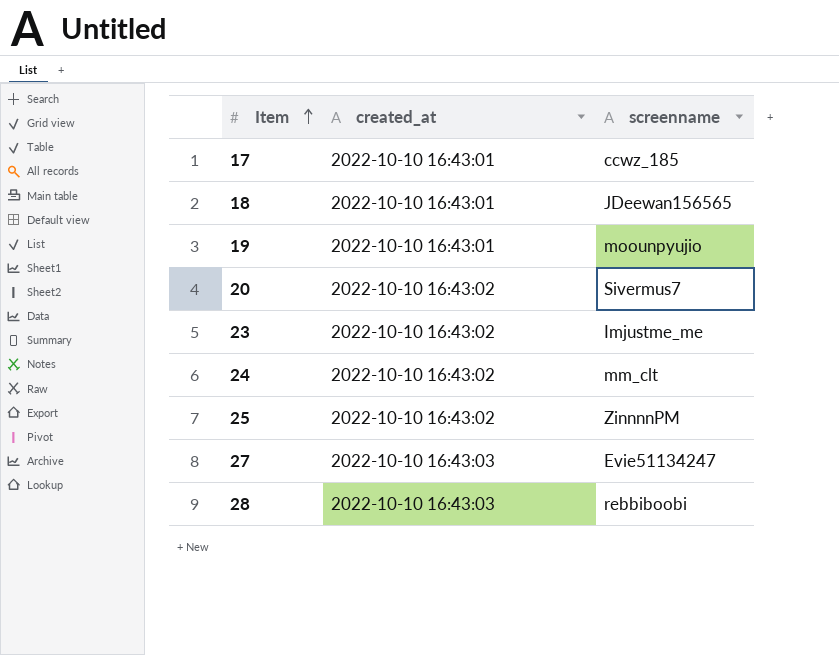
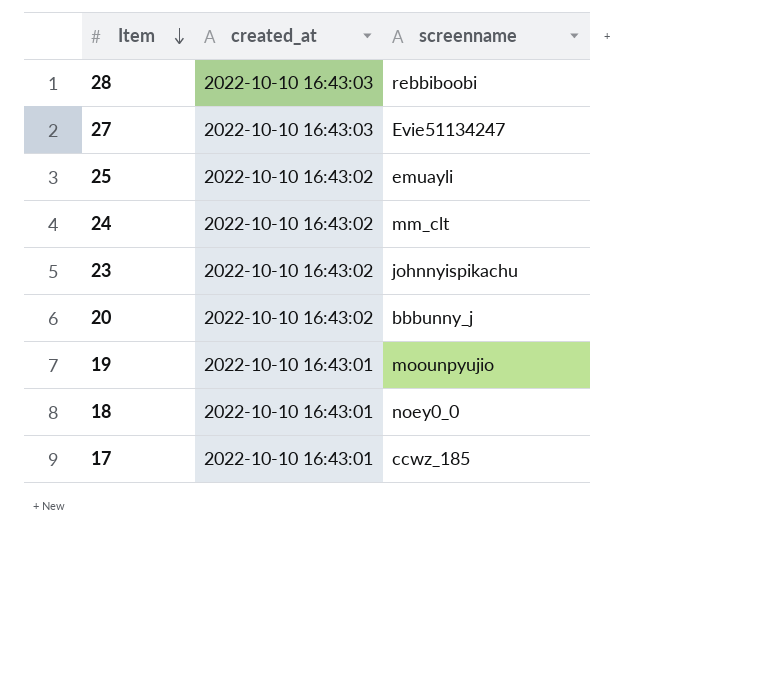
row order: Item ascending -> Item descending
25 | screenname: ZinnnnPM -> emuayli
23 | screenname: Imjustme_me -> johnnyispikachu
20 | screenname: Sivermus7 -> bbbunny_j
18 | screenname: JDeewan156565 -> noey0_0

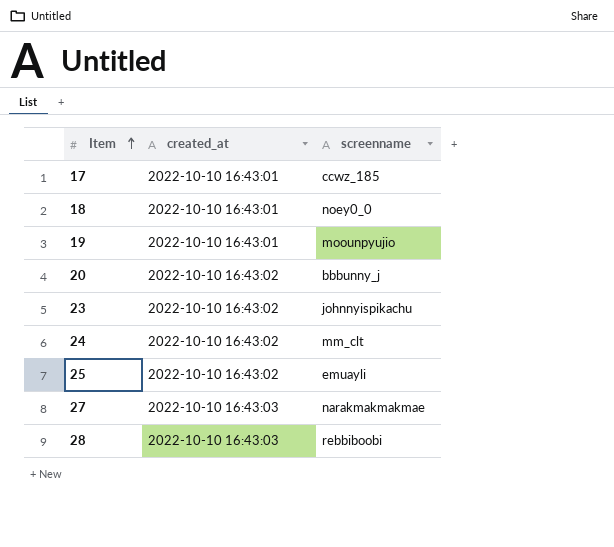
row order: Item descending -> Item ascending
27 | screenname: Evie51134247 -> narakmakmakmae

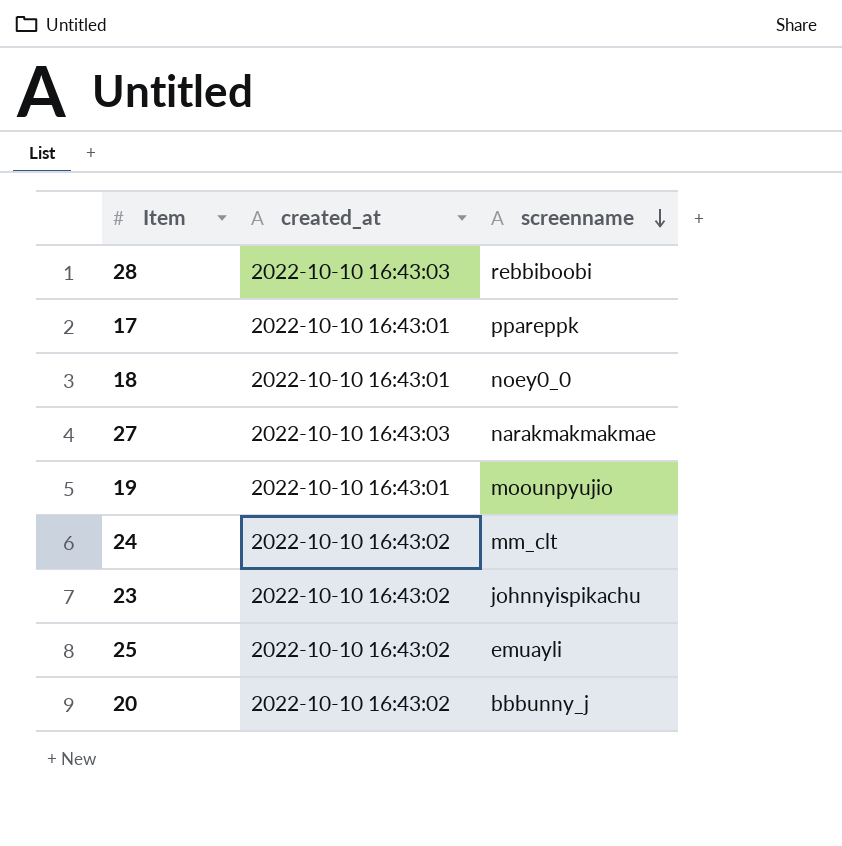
row order: Item ascending -> screenname descending
17 | screenname: ccwz_185 -> ppareppk

